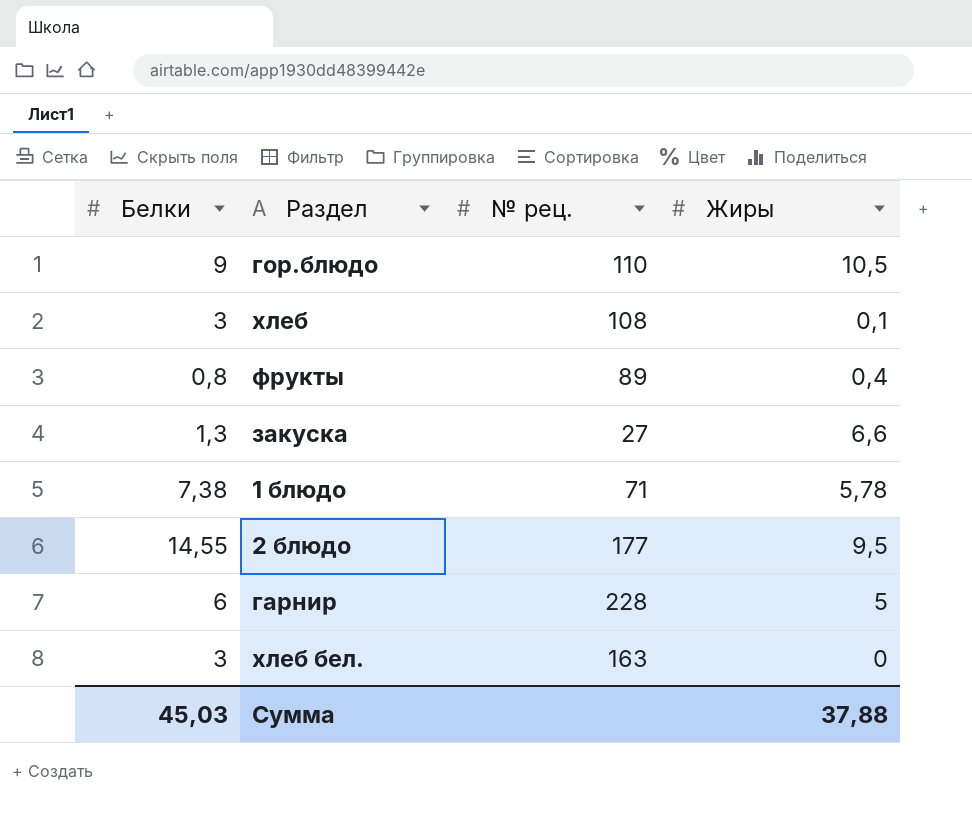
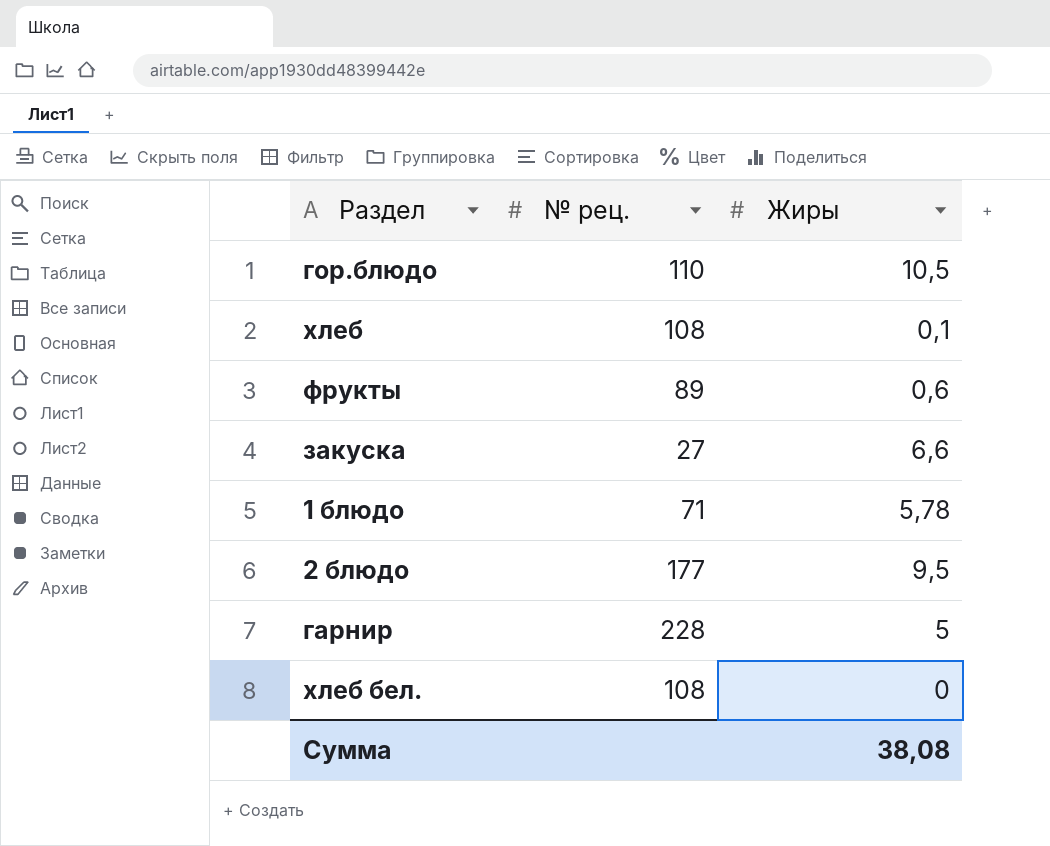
column Белки | position: 1 -> none
фрукты | Жиры: 0,4 -> 0,6
хлеб бел. | № рец.: 163 -> 108
Сумма | Жиры: 37,88 -> 38,08

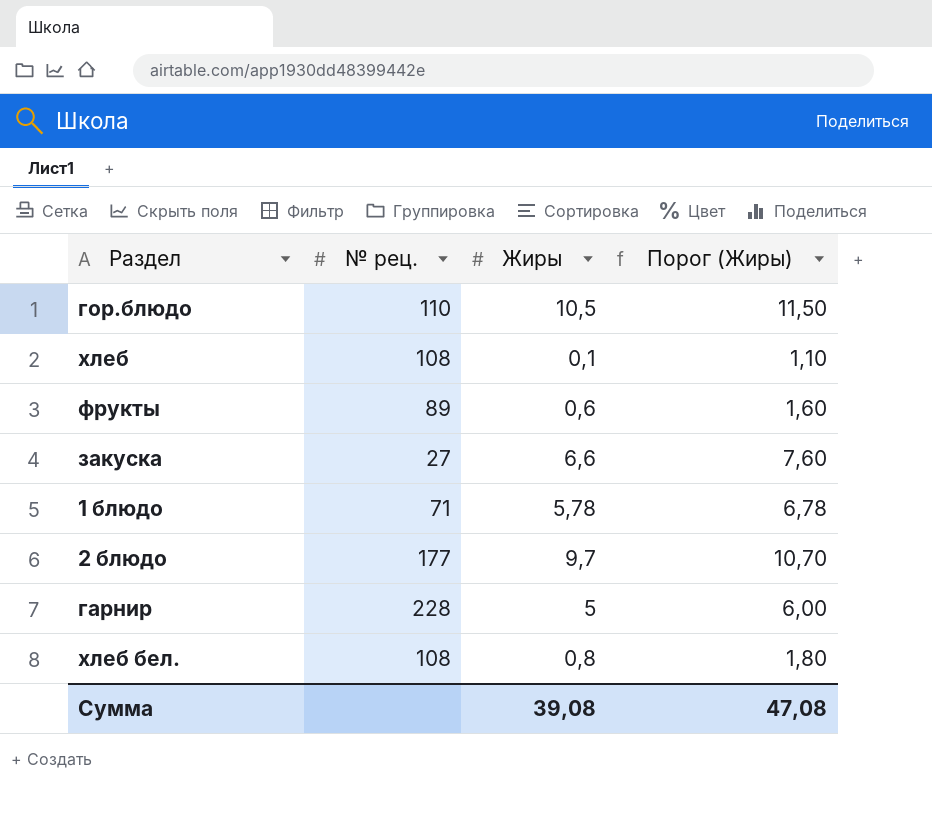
column Порог (Жиры) | formula: none -> [Жиры] + 1
2 блюдо | Жиры: 9,5 -> 9,7
хлеб бел. | Жиры: 0 -> 0,8
Сумма | Жиры: 38,08 -> 39,08

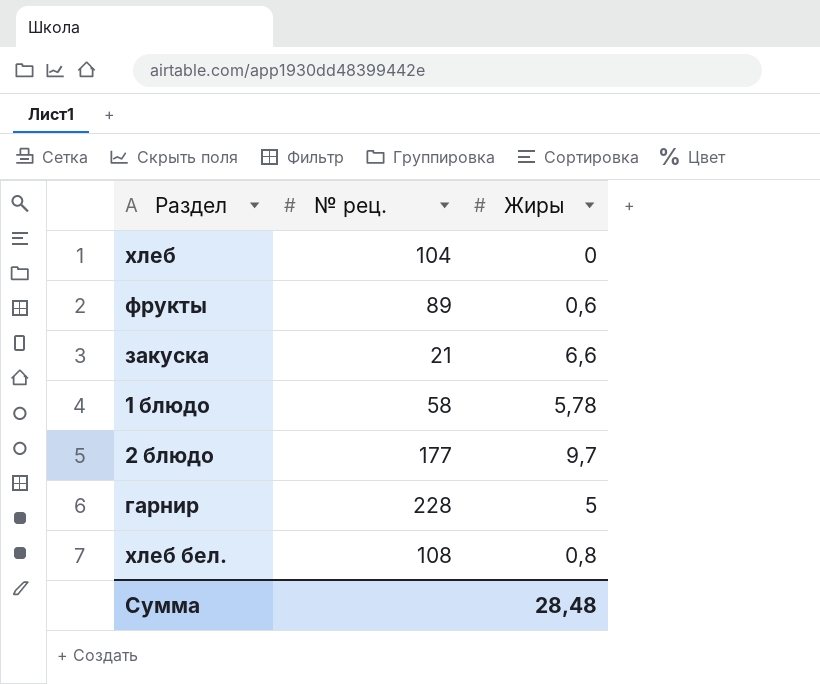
column Порог (Жиры) | formula: [Жиры] + 1 -> none
row гор.блюдо: 110 | 10,5 | 11,50 -> none
хлеб | № рец.: 108 -> 104
хлеб | Жиры: 0,1 -> 0
закуска | № рец.: 27 -> 21
1 блюдо | № рец.: 71 -> 58
Сумма | Жиры: 39,08 -> 28,48

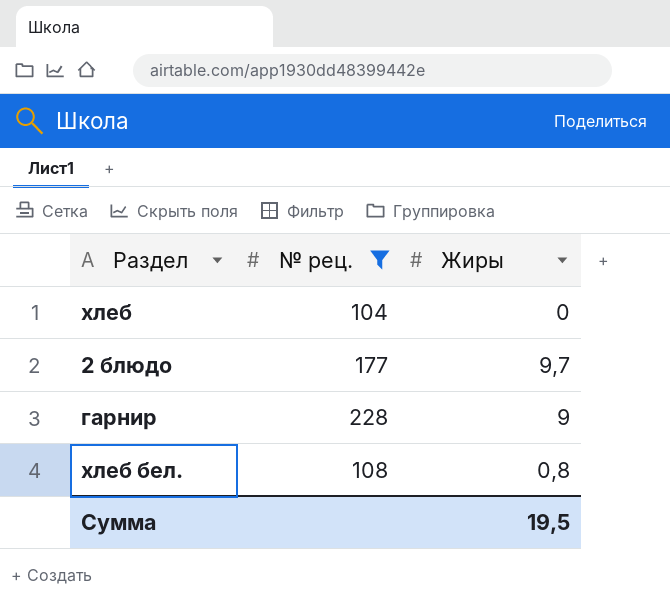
filter: none -> № рец. >= 104
гарнир | Жиры: 5 -> 9
Сумма | Жиры: 28,48 -> 19,5

